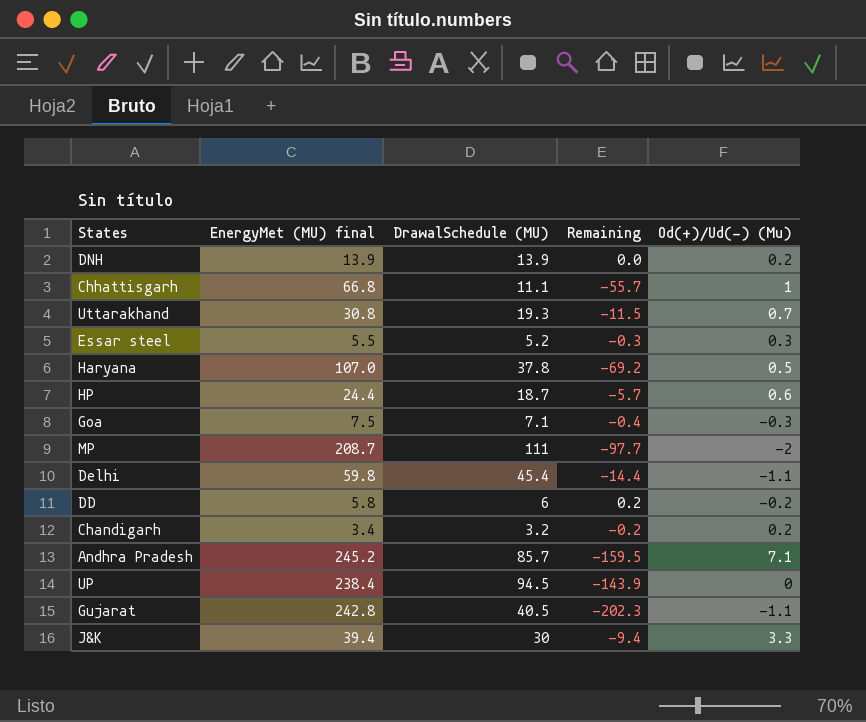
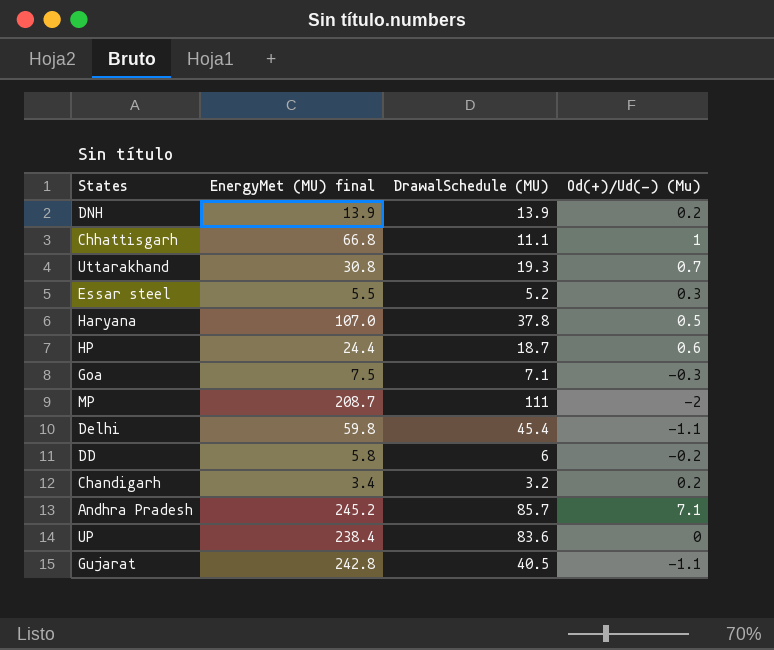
column Remaining | formula: [DrawalSchedule (MU)] - [EnergyMet (MU) final] -> none
row J&K: 39.4 | 30 | -9.4 | 3.3 -> none
UP | DrawalSchedule (MU): 94.5 -> 83.6

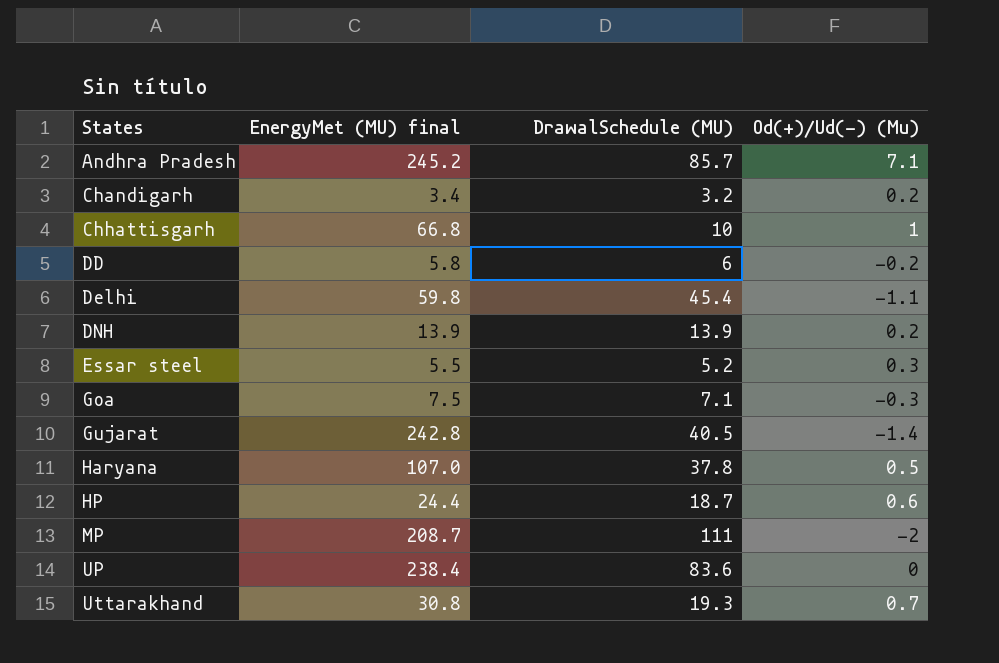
row order: none -> States ascending
Chhattisgarh | DrawalSchedule (MU): 11.1 -> 10
Gujarat | Od(+)/Ud(-) (Mu): -1.1 -> -1.4

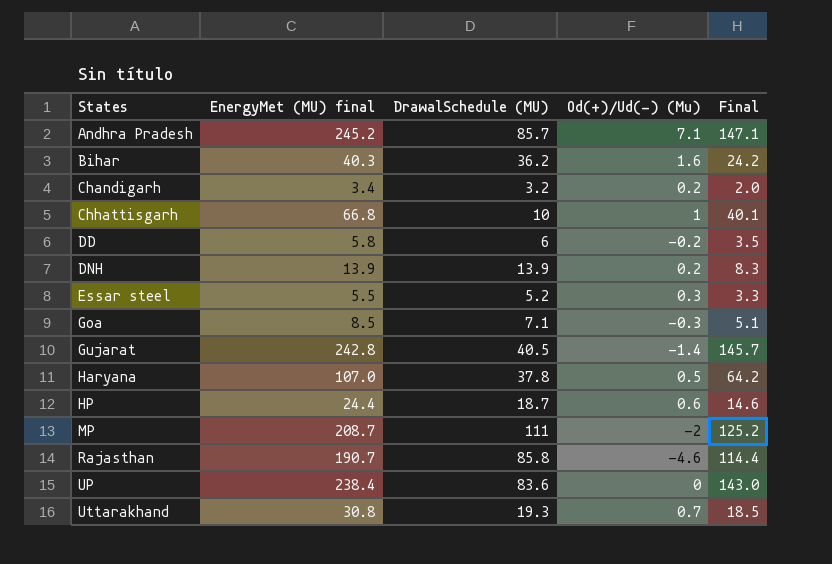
column Final | formula: none -> [EnergyMet (MU) final] * 0.6
row Delhi: 59.8 | 45.4 | -1.1 -> none
row Bihar: none -> 40.3 | 36.2 | 1.6 | 24.2
Goa | EnergyMet (MU) final: 7.5 -> 8.5
row Rajasthan: none -> 190.7 | 85.8 | -4.6 | 114.4

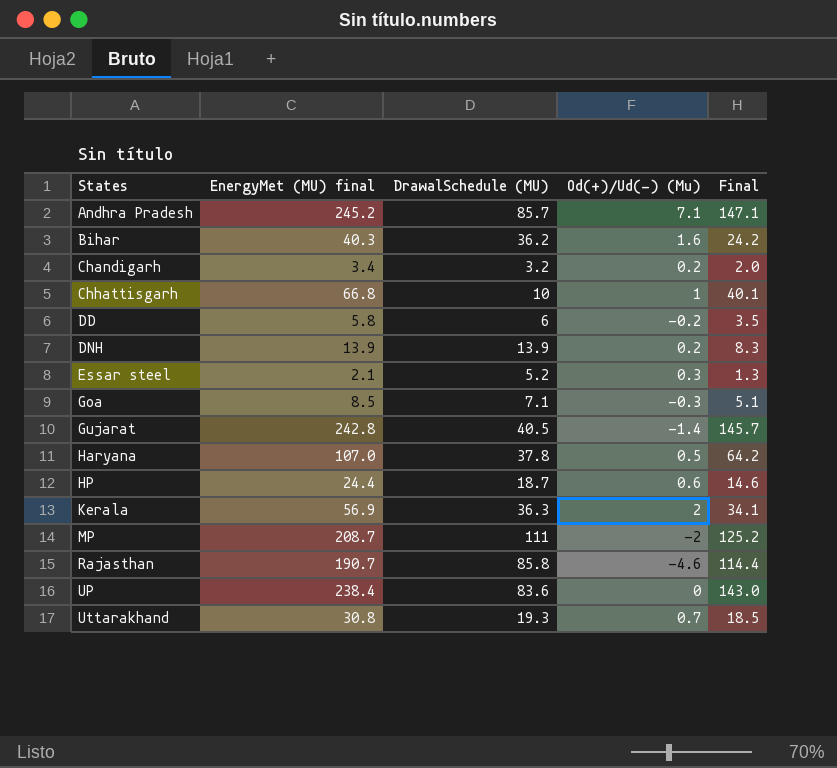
Essar steel | EnergyMet (MU) final: 5.5 -> 2.1
Essar steel | Final: 3.3 -> 1.3
row Kerala: none -> 56.9 | 36.3 | 2 | 34.1

